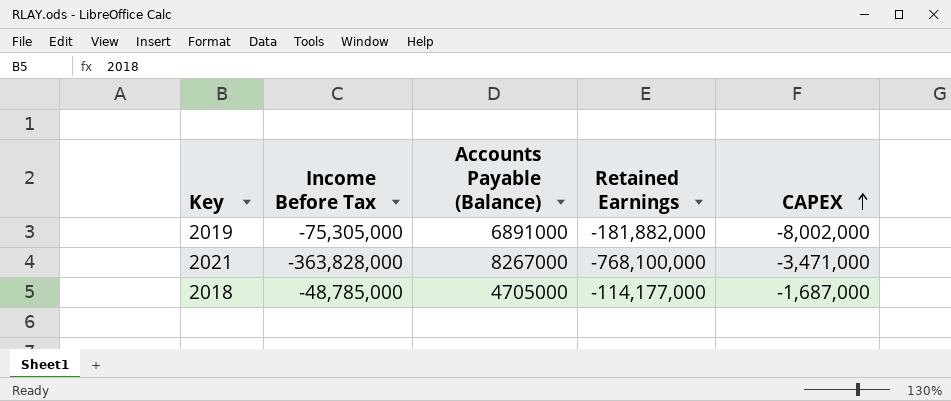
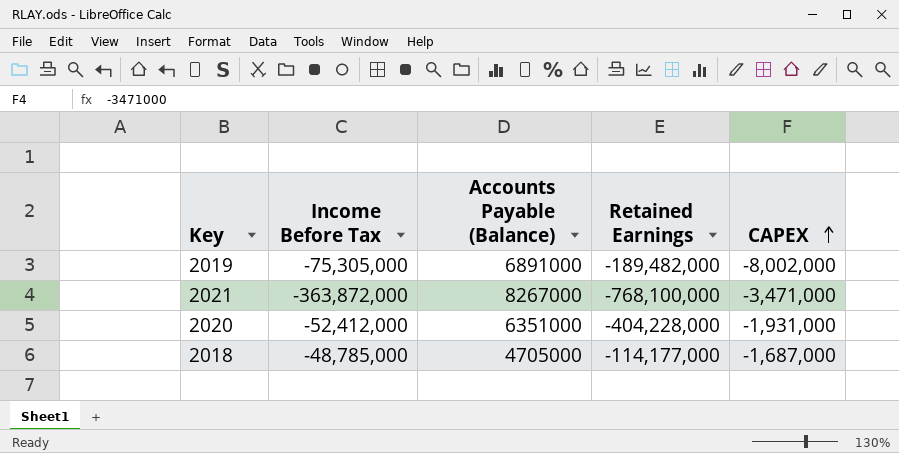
2019 | Retained Earnings: -181,882,000 -> -189,482,000
2021 | Income Before Tax: -363,828,000 -> -363,872,000
row 2020: none -> -52,412,000 | 6351000 | -404,228,000 | -1,931,000

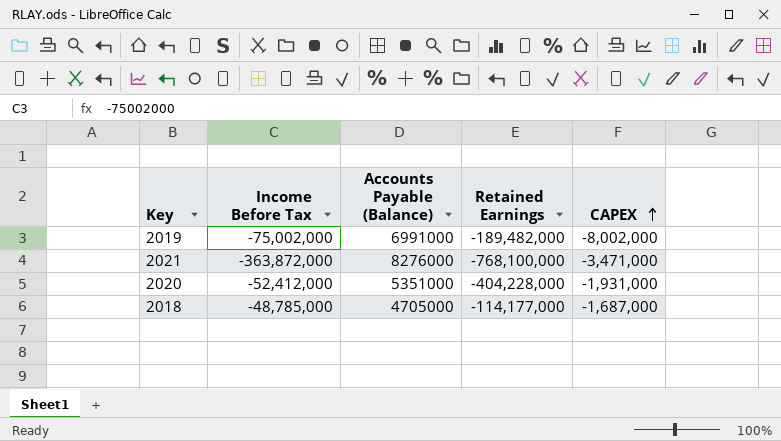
2019 | Income Before Tax: -75,305,000 -> -75,002,000
2019 | Accounts Payable (Balance): 6891000 -> 6991000
2021 | Accounts Payable (Balance): 8267000 -> 8276000
2020 | Accounts Payable (Balance): 6351000 -> 5351000

